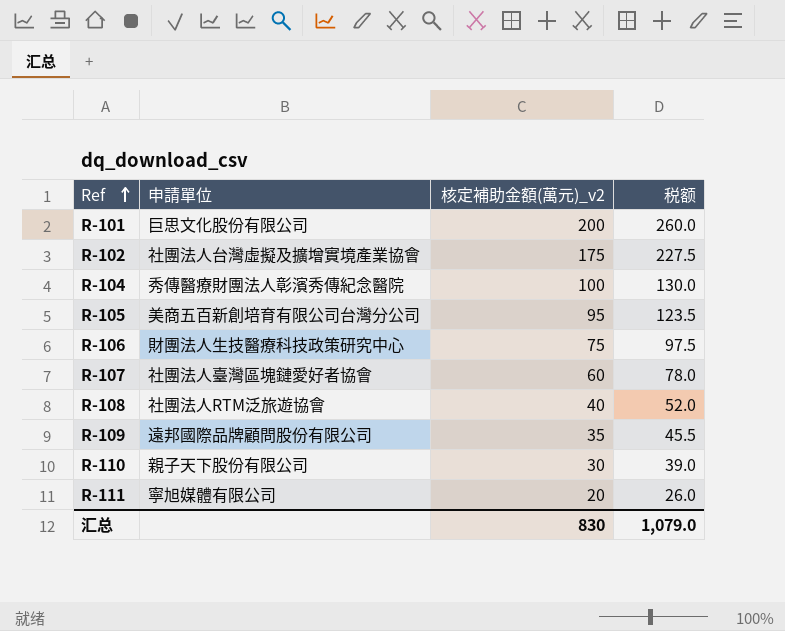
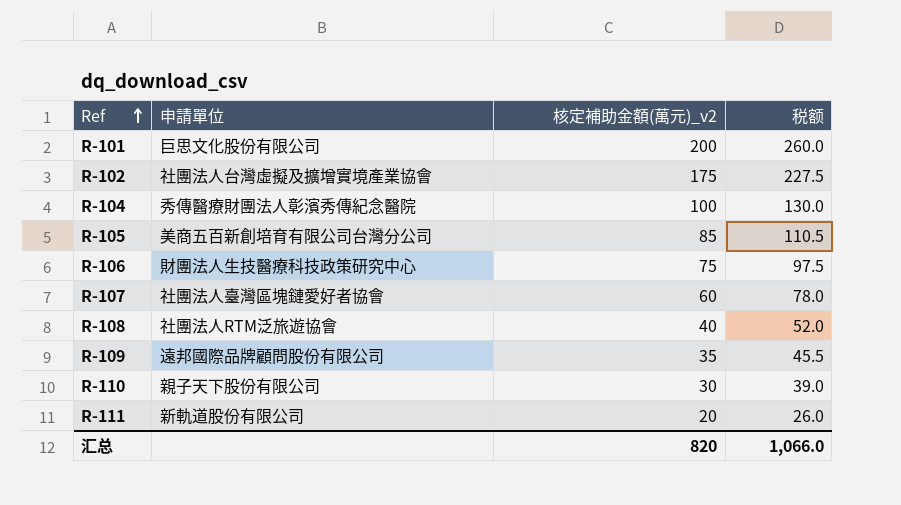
R-105 | 核定補助金額(萬元)_v2: 95 -> 85
R-105 | 税额: 123.5 -> 110.5
R-111 | 申請單位: 寧旭媒體有限公司 -> 新軌道股份有限公司
汇总 | 核定補助金額(萬元)_v2: 830 -> 820
汇总 | 税额: 1,079.0 -> 1,066.0

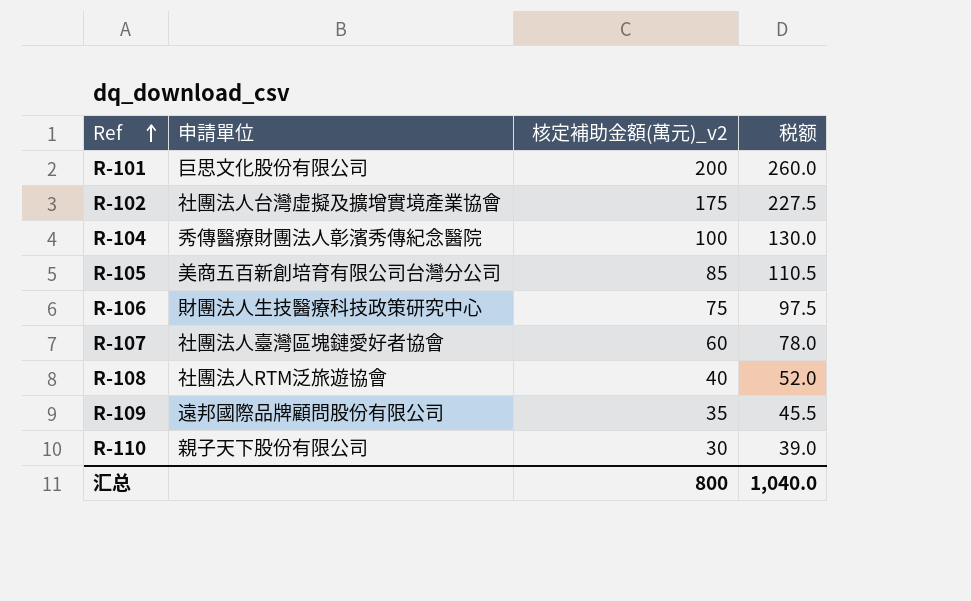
row R-111: 新軌道股份有限公司 | 20 | 26.0 -> none
汇总 | 核定補助金額(萬元)_v2: 820 -> 800
汇总 | 税额: 1,066.0 -> 1,040.0

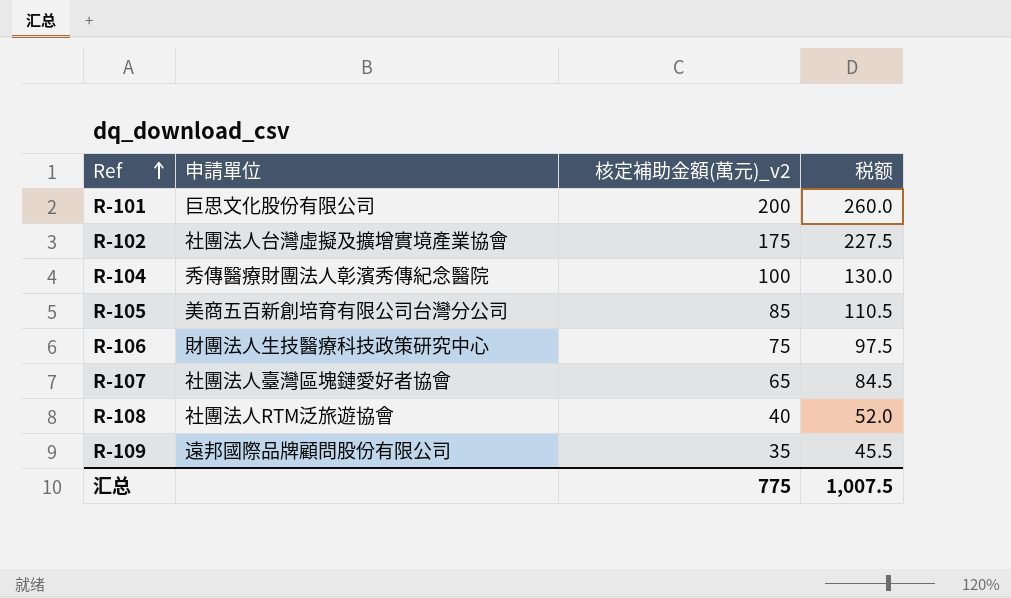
row R-110: 親子天下股份有限公司 | 30 | 39.0 -> none
R-107 | 核定補助金額(萬元)_v2: 60 -> 65
R-107 | 税额: 78.0 -> 84.5
汇总 | 核定補助金額(萬元)_v2: 800 -> 775
汇总 | 税额: 1,040.0 -> 1,007.5

